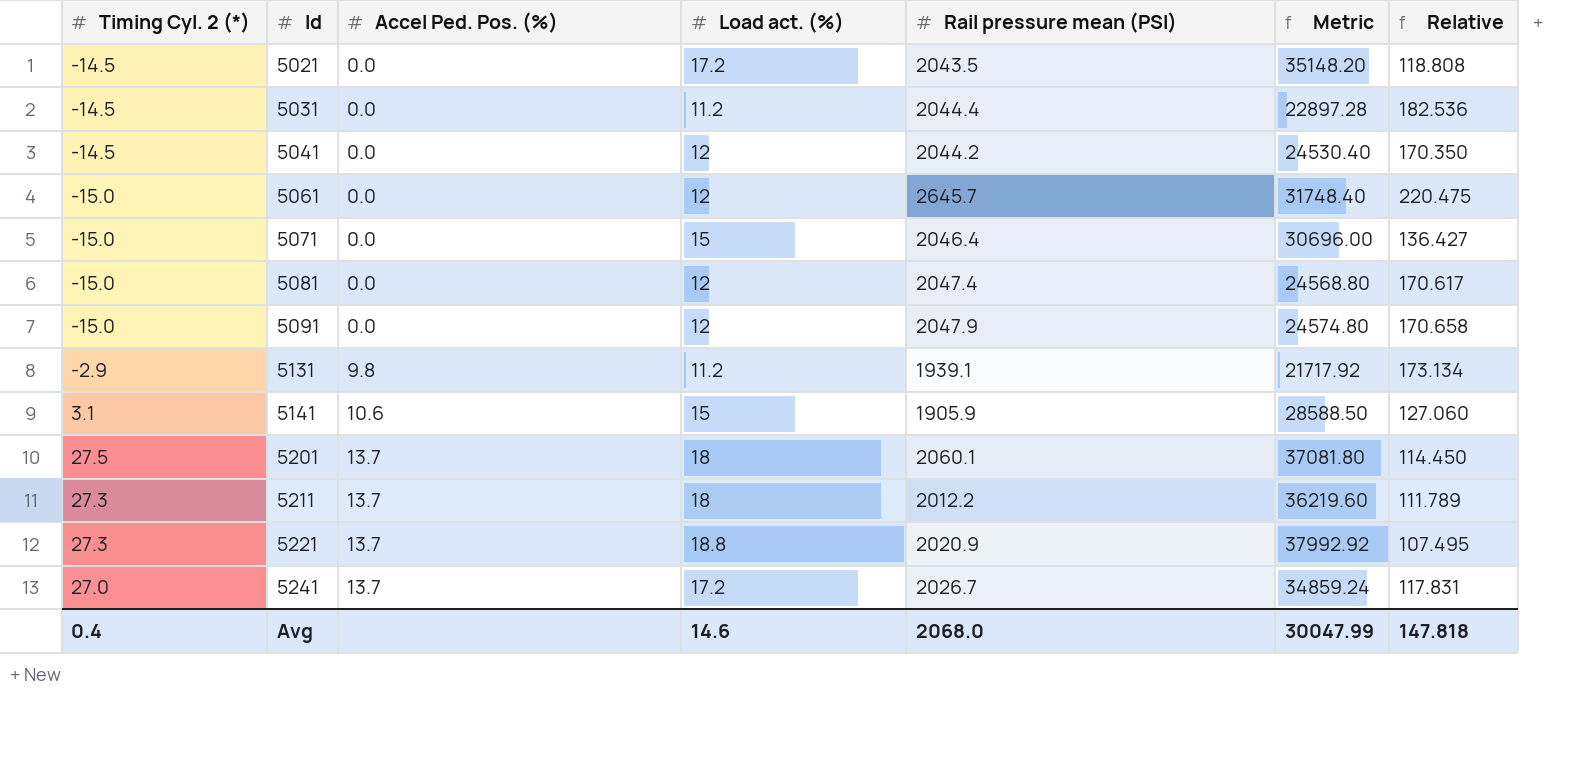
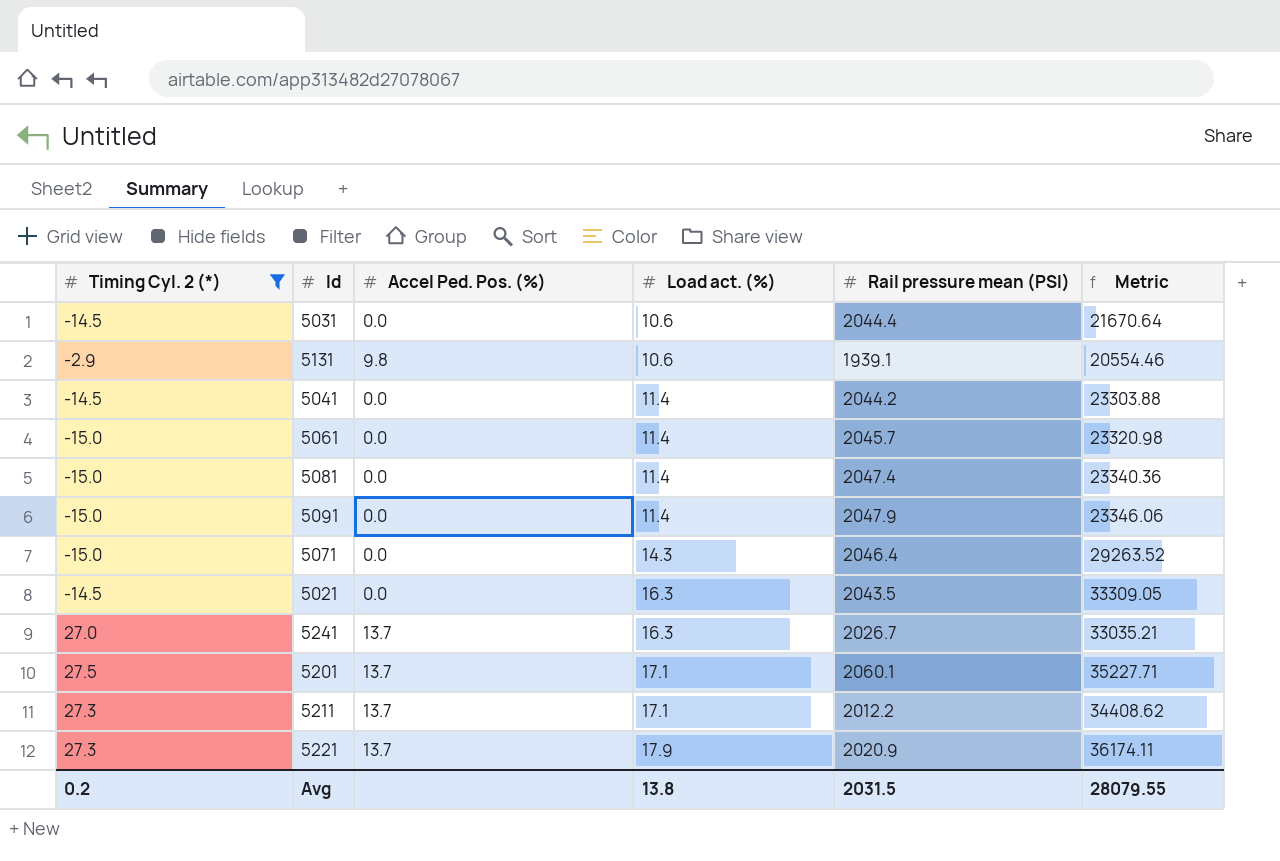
filter: none -> Timing Cyl. 2 (*) != 3.1
row order: Id ascending -> Load act. (%) ascending
column Relative | formula: [Rail pressure mean (PSI)] / [Load act. (%)] -> none
5031 | Load act. (%): 11.2 -> 10.6
5031 | Metric: 22897.28 -> 21670.64
5131 | Load act. (%): 11.2 -> 10.6
5131 | Metric: 21717.92 -> 20554.46
5041 | Load act. (%): 12 -> 11.4
5041 | Metric: 24530.40 -> 23303.88
5061 | Load act. (%): 12 -> 11.4
5061 | Rail pressure mean (PSI): 2645.7 -> 2045.7
5061 | Metric: 31748.40 -> 23320.98
5081 | Load act. (%): 12 -> 11.4
5081 | Metric: 24568.80 -> 23340.36
5091 | Load act. (%): 12 -> 11.4
5091 | Metric: 24574.80 -> 23346.06
5071 | Load act. (%): 15 -> 14.3
5071 | Metric: 30696.00 -> 29263.52
5021 | Load act. (%): 17.2 -> 16.3
5021 | Metric: 35148.20 -> 33309.05
5241 | Load act. (%): 17.2 -> 16.3
5241 | Metric: 34859.24 -> 33035.21
5201 | Load act. (%): 18 -> 17.1
5201 | Metric: 37081.80 -> 35227.71
5211 | Load act. (%): 18 -> 17.1
5211 | Metric: 36219.60 -> 34408.62
5221 | Load act. (%): 18.8 -> 17.9
5221 | Metric: 37992.92 -> 36174.11
Avg | Timing Cyl. 2 (*): 0.4 -> 0.2
Avg | Load act. (%): 14.6 -> 13.8
Avg | Rail pressure mean (PSI): 2068.0 -> 2031.5
Avg | Metric: 30047.99 -> 28079.55

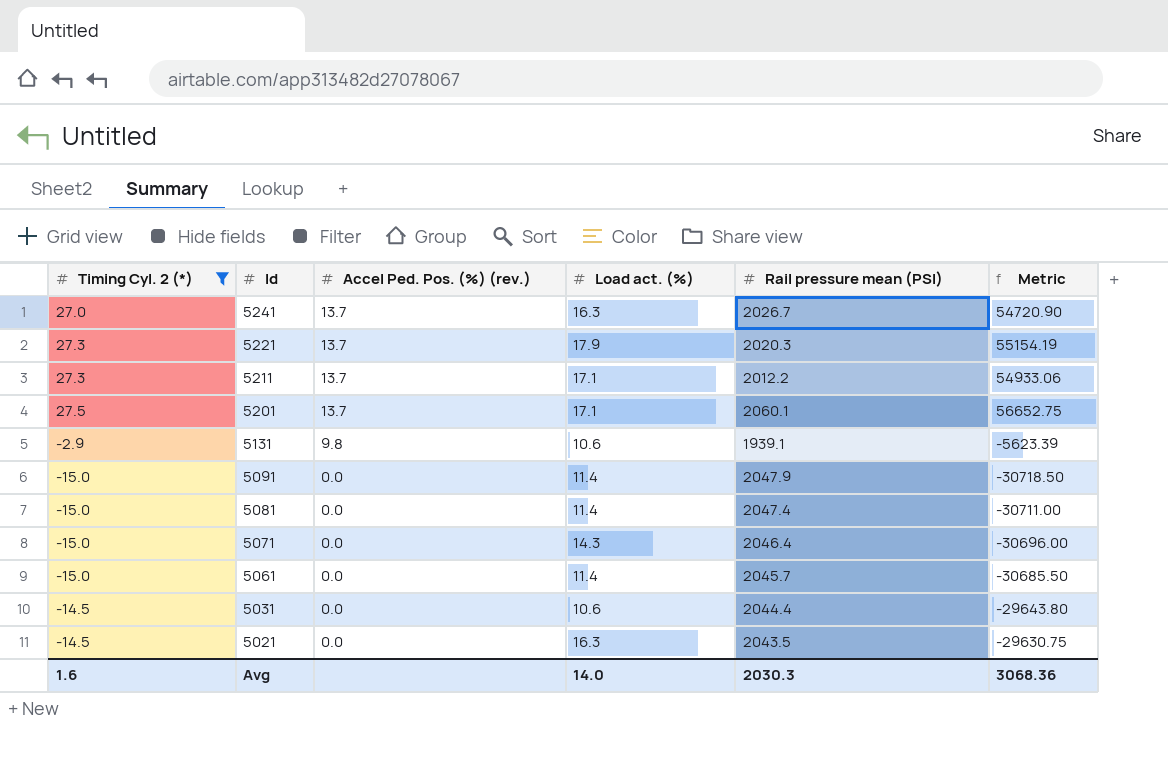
row order: Load act. (%) ascending -> Id descending
column name: Accel Ped. Pos. (%) -> Accel Ped. Pos. (%) (rev.)
column Metric | formula: [Load act. (%)] * [Rail pressure mean (PSI)] -> [Timing Cyl. 2 (*)] * [Rail pressure mean (PSI)]
row 5041: -14.5 | 0.0 | 11.4 | 2044.2 | 23303.88 -> none
5221 | Rail pressure mean (PSI): 2020.9 -> 2020.3
Avg | Timing Cyl. 2 (*): 0.2 -> 1.6
Avg | Load act. (%): 13.8 -> 14.0
Avg | Rail pressure mean (PSI): 2031.5 -> 2030.3
Avg | Metric: 28079.55 -> 3068.36

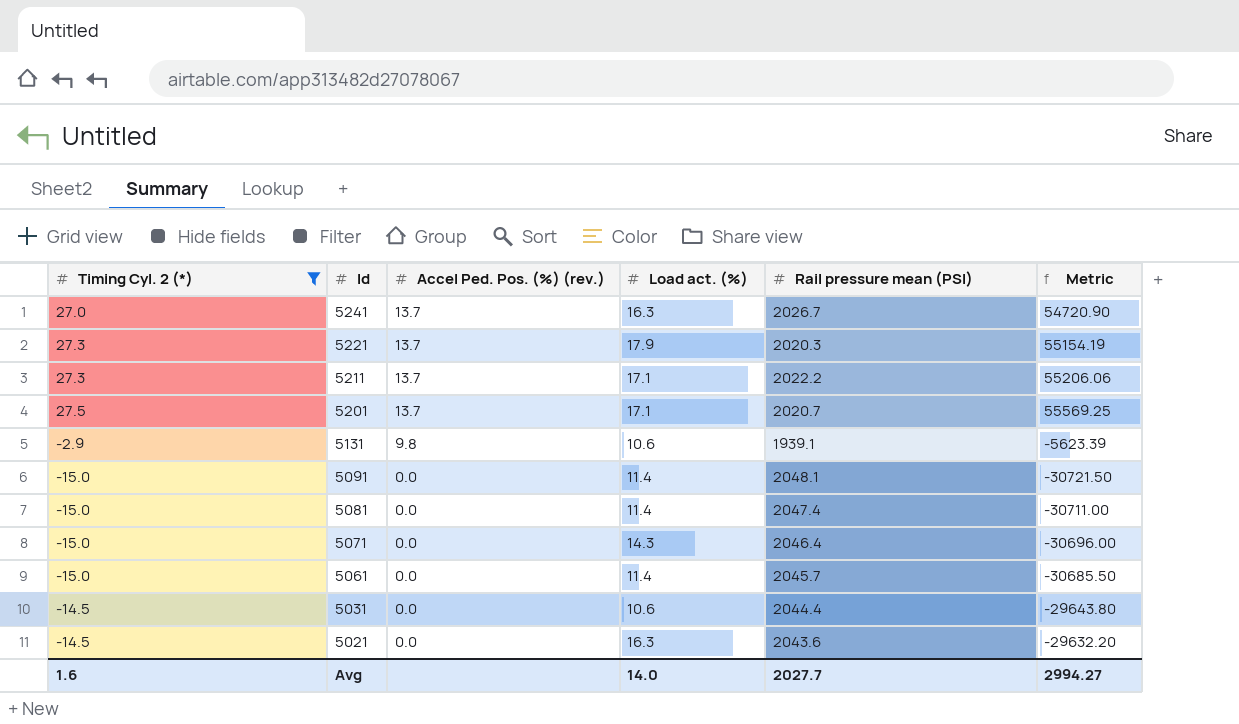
5211 | Rail pressure mean (PSI): 2012.2 -> 2022.2
5211 | Metric: 54933.06 -> 55206.06
5201 | Rail pressure mean (PSI): 2060.1 -> 2020.7
5201 | Metric: 56652.75 -> 55569.25
5091 | Rail pressure mean (PSI): 2047.9 -> 2048.1
5091 | Metric: -30718.50 -> -30721.50
5021 | Rail pressure mean (PSI): 2043.5 -> 2043.6
5021 | Metric: -29630.75 -> -29632.20
Avg | Rail pressure mean (PSI): 2030.3 -> 2027.7
Avg | Metric: 3068.36 -> 2994.27

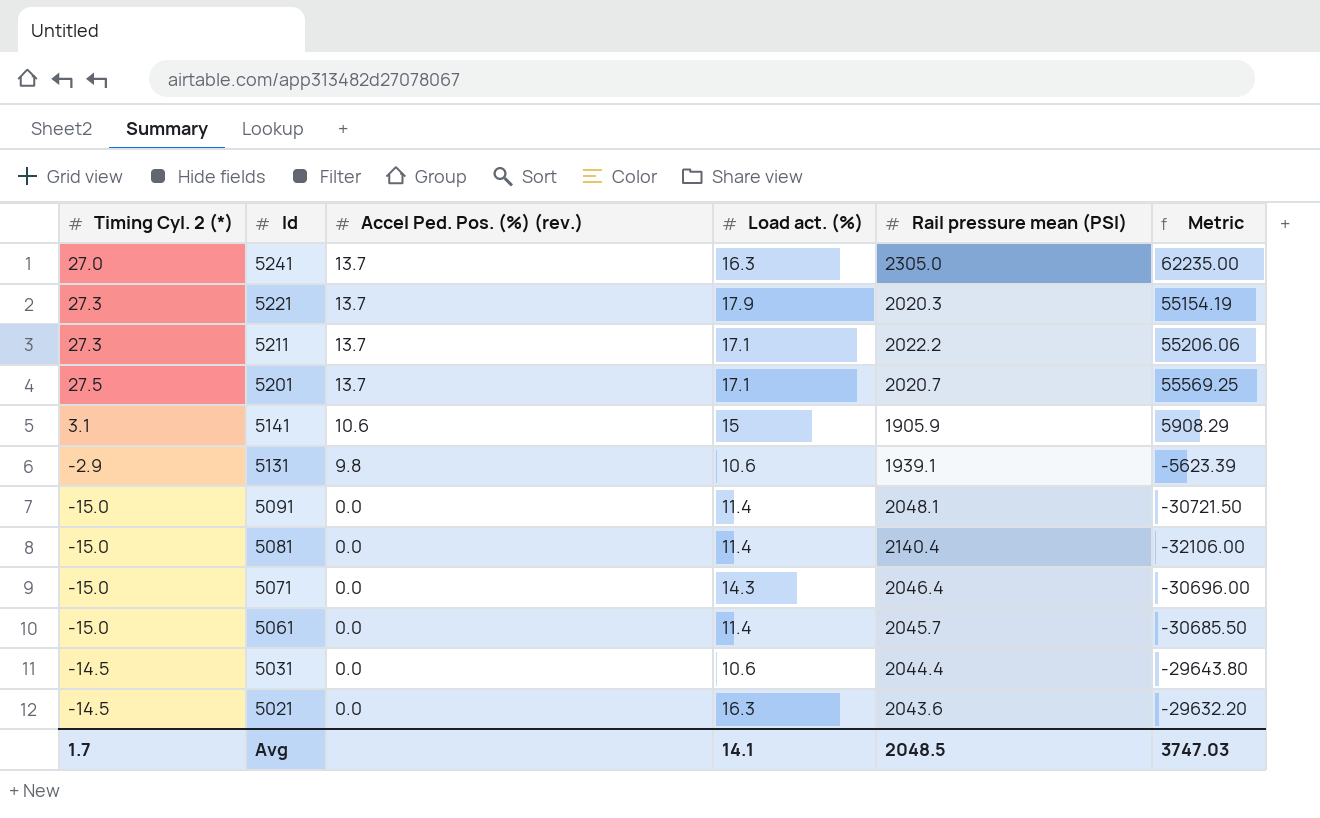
filter: Timing Cyl. 2 (*) != 3.1 -> none
5241 | Rail pressure mean (PSI): 2026.7 -> 2305.0
5241 | Metric: 54720.90 -> 62235.00
5081 | Rail pressure mean (PSI): 2047.4 -> 2140.4
5081 | Metric: -30711.00 -> -32106.00
Avg | Timing Cyl. 2 (*): 1.6 -> 1.7
Avg | Load act. (%): 14.0 -> 14.1
Avg | Rail pressure mean (PSI): 2027.7 -> 2048.5
Avg | Metric: 2994.27 -> 3747.03

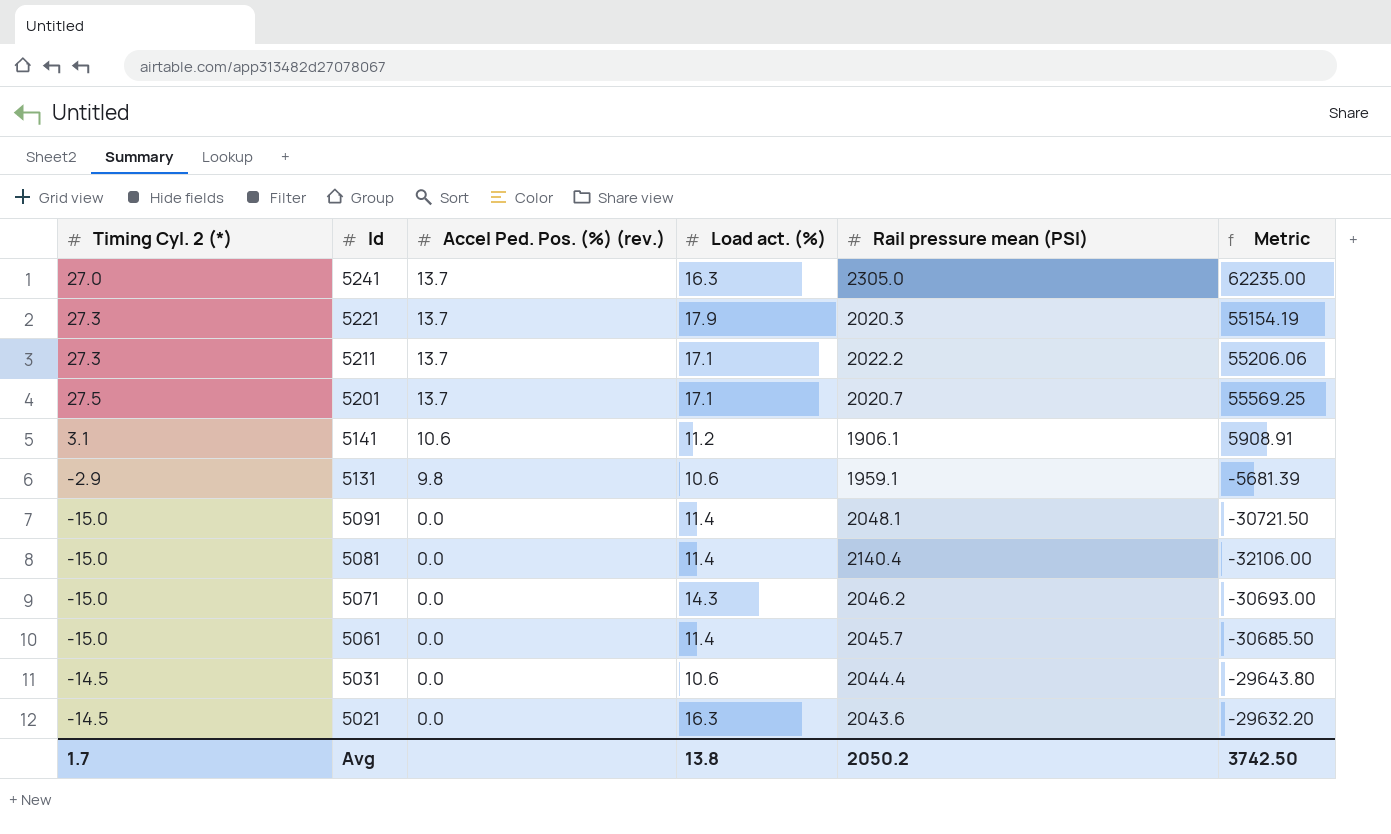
5141 | Load act. (%): 15 -> 11.2
5141 | Rail pressure mean (PSI): 1905.9 -> 1906.1
5141 | Metric: 5908.29 -> 5908.91
5131 | Rail pressure mean (PSI): 1939.1 -> 1959.1
5131 | Metric: -5623.39 -> -5681.39
5071 | Rail pressure mean (PSI): 2046.4 -> 2046.2
5071 | Metric: -30696.00 -> -30693.00
Avg | Load act. (%): 14.1 -> 13.8
Avg | Rail pressure mean (PSI): 2048.5 -> 2050.2
Avg | Metric: 3747.03 -> 3742.50

